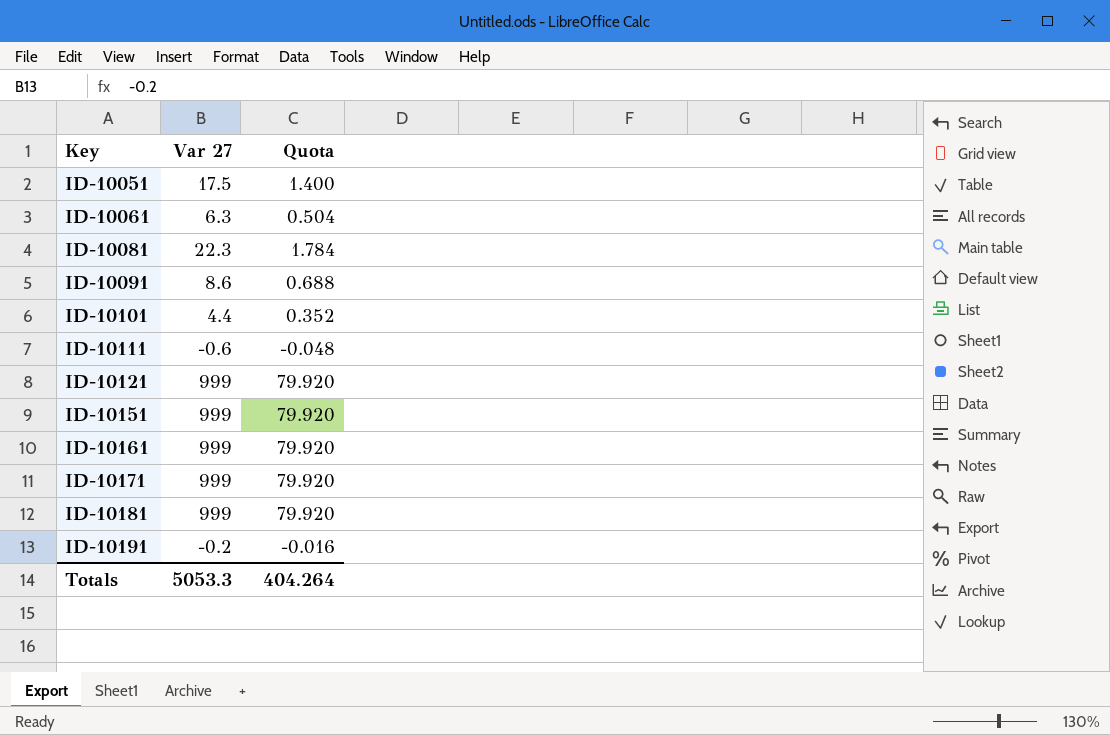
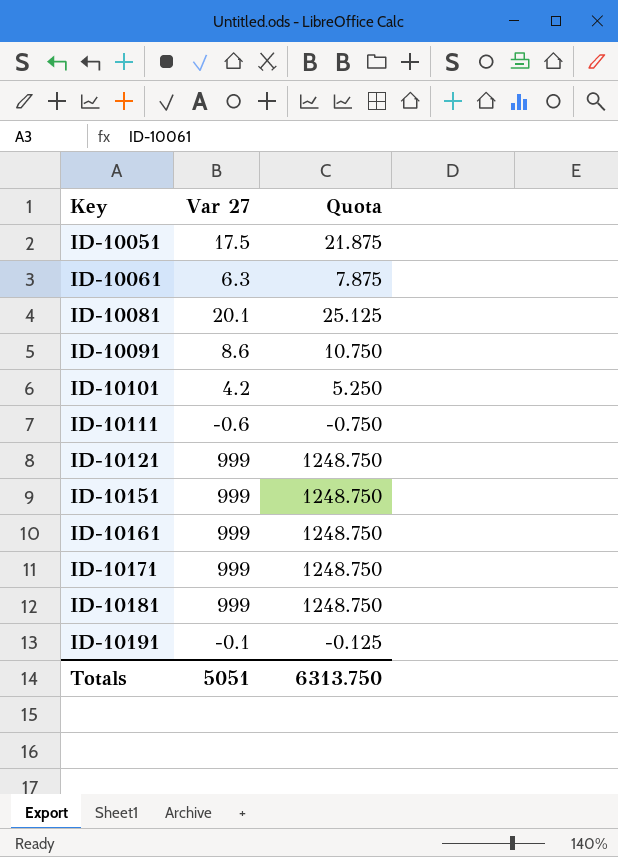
column Quota | formula: [Var 27] * 0.08 -> [Var 27] * 1.25
ID-10081 | Var 27: 22.3 -> 20.1
ID-10101 | Var 27: 4.4 -> 4.2
ID-10191 | Var 27: -0.2 -> -0.1
Totals | Var 27: 5053.3 -> 5051
Totals | Quota: 404.264 -> 6313.750

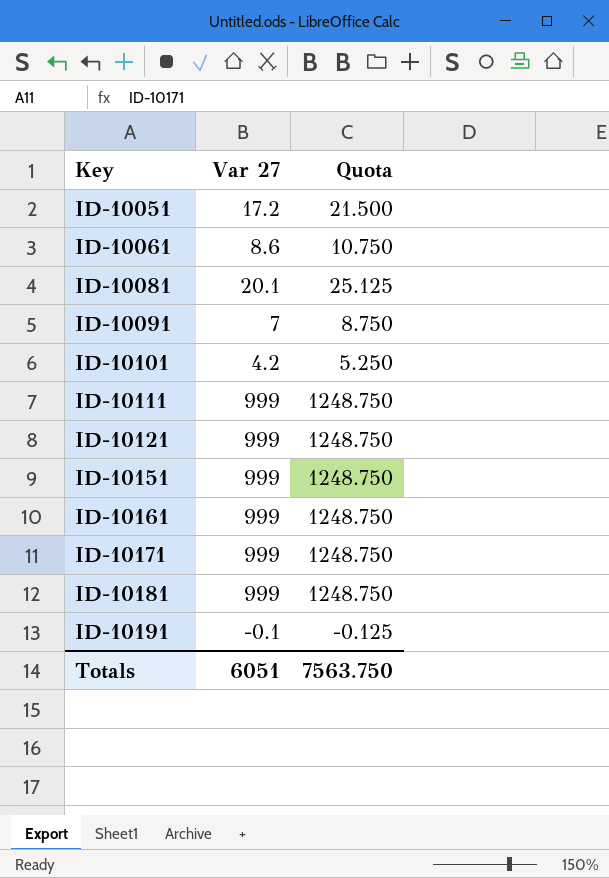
ID-10051 | Var 27: 17.5 -> 17.2
ID-10051 | Quota: 21.875 -> 21.500
ID-10061 | Var 27: 6.3 -> 8.6
ID-10061 | Quota: 7.875 -> 10.750
ID-10091 | Var 27: 8.6 -> 7
ID-10091 | Quota: 10.750 -> 8.750
ID-10111 | Var 27: -0.6 -> 999
ID-10111 | Quota: -0.750 -> 1248.750
Totals | Var 27: 5051 -> 6051
Totals | Quota: 6313.750 -> 7563.750

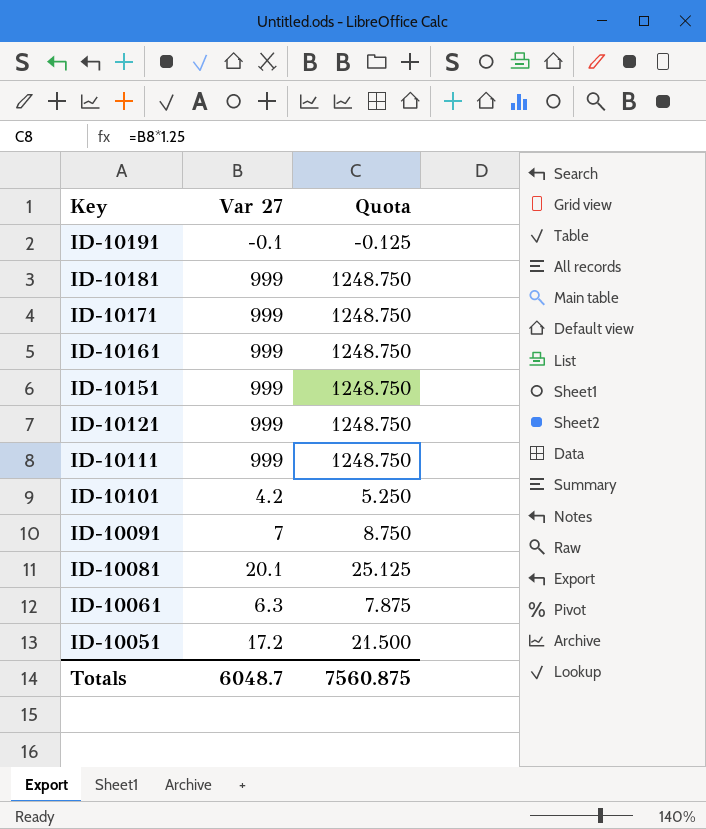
row order: Key ascending -> Key descending
ID-10061 | Var 27: 8.6 -> 6.3
ID-10061 | Quota: 10.750 -> 7.875
Totals | Var 27: 6051 -> 6048.7
Totals | Quota: 7563.750 -> 7560.875

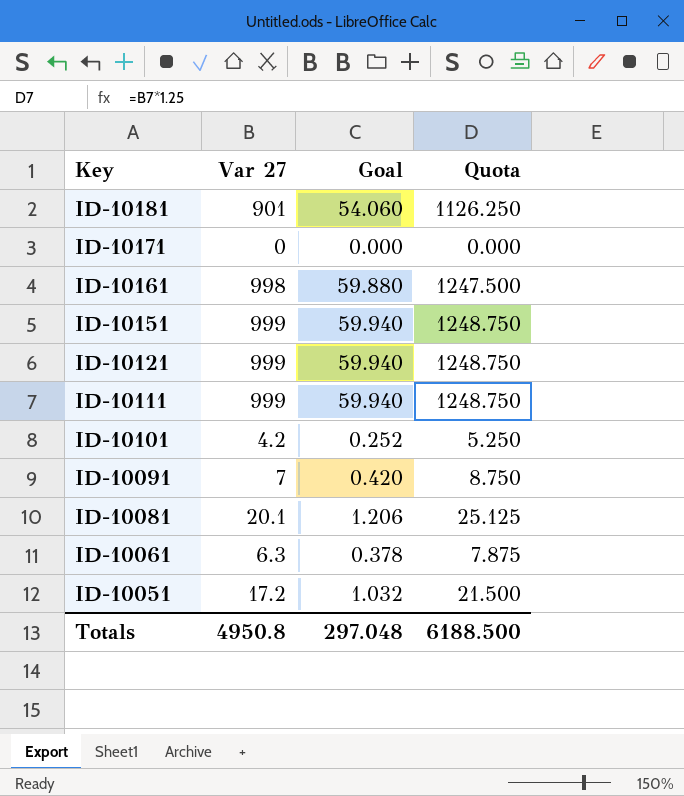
column Goal | formula: none -> [Var 27] * 0.06
row ID-10191: -0.1 | -0.125 -> none
ID-10181 | Var 27: 999 -> 901
ID-10181 | Quota: 1248.750 -> 1126.250
ID-10171 | Var 27: 999 -> 0
ID-10171 | Quota: 1248.750 -> 0.000
ID-10161 | Var 27: 999 -> 998
ID-10161 | Quota: 1248.750 -> 1247.500
Totals | Var 27: 6048.7 -> 4950.8
Totals | Quota: 7560.875 -> 6188.500

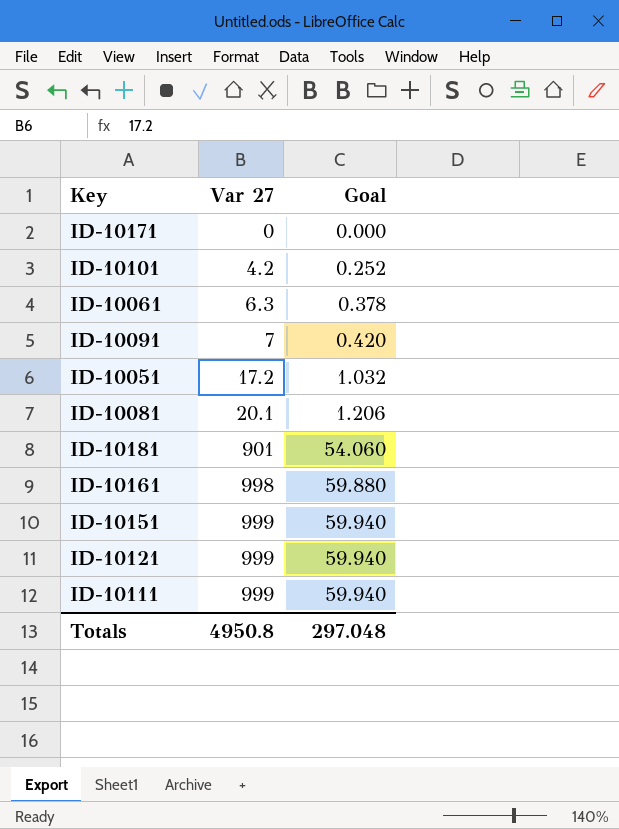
row order: Key descending -> Var 27 ascending
column Quota | formula: [Var 27] * 1.25 -> none

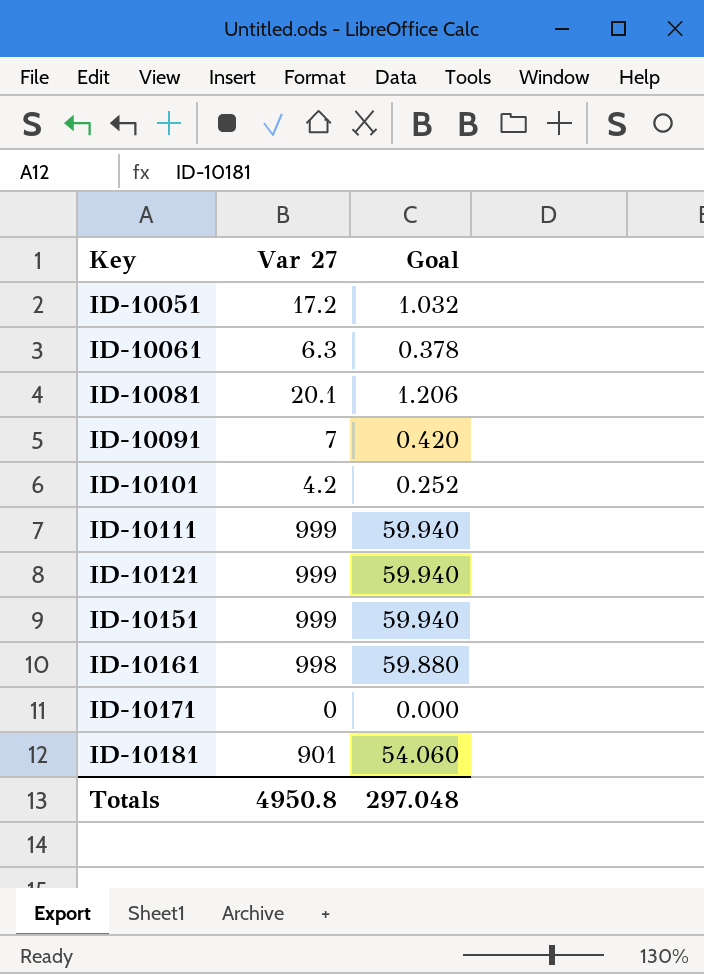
row order: Var 27 ascending -> Key ascending

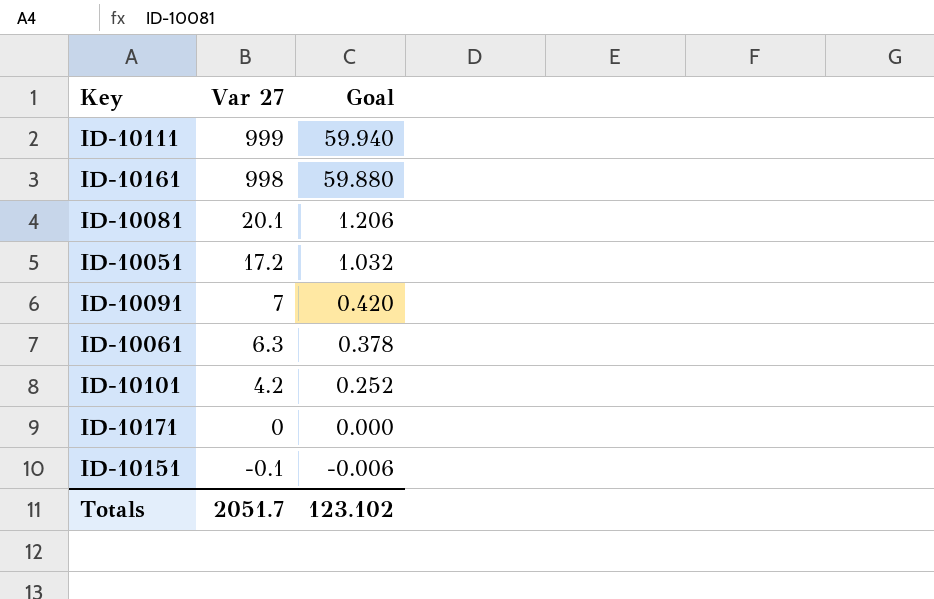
row order: Key ascending -> Var 27 descending
row ID-10121: 999 | 59.940 -> none
row ID-10181: 901 | 54.060 -> none
ID-10151 | Var 27: 999 -> -0.1
ID-10151 | Goal: 59.940 -> -0.006
Totals | Var 27: 4950.8 -> 2051.7
Totals | Goal: 297.048 -> 123.102

